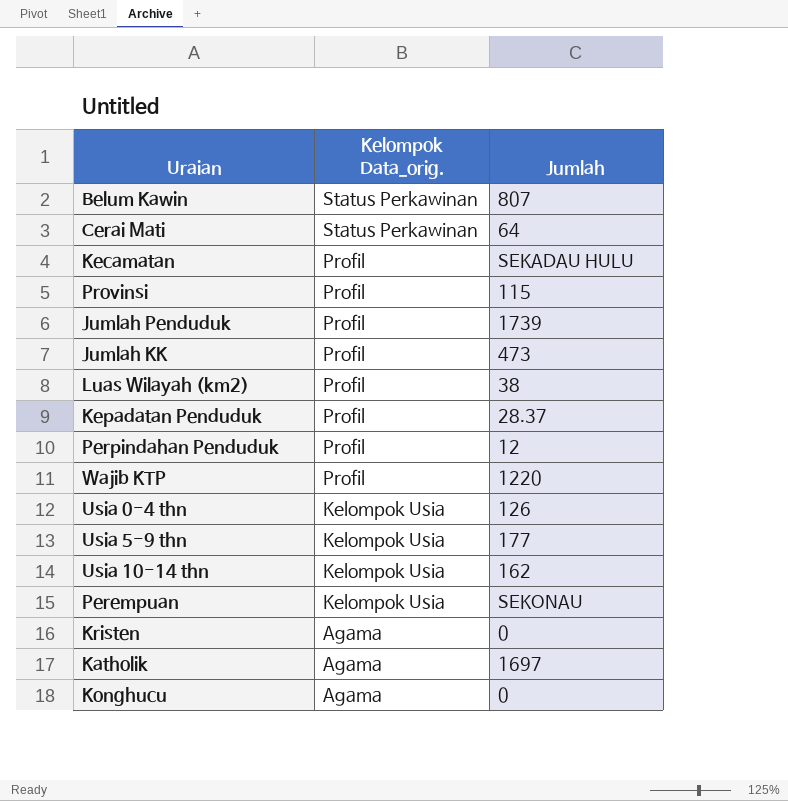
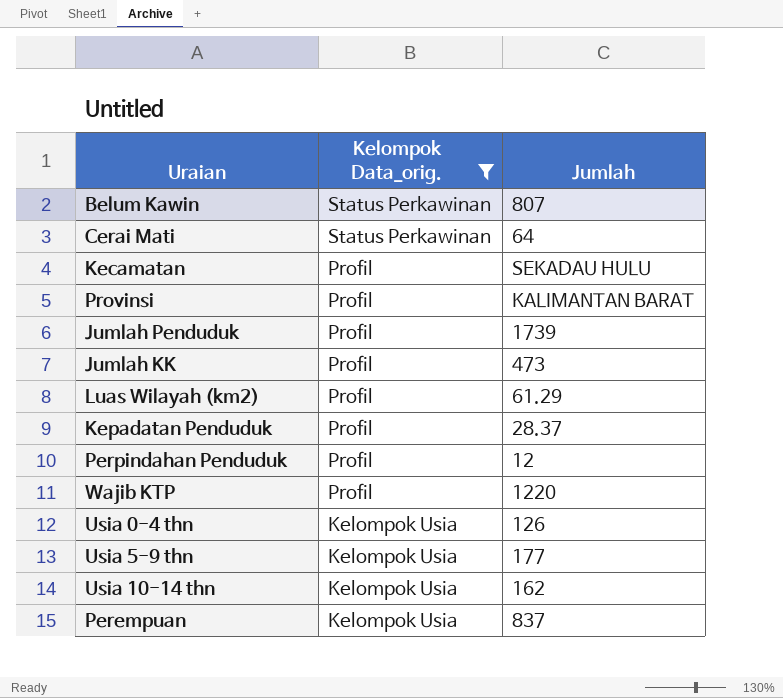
filter: none -> Kelompok Data_orig. != Agama
Provinsi | Jumlah: 115 -> KALIMANTAN BARAT
Luas Wilayah (km2) | Jumlah: 38 -> 61.29
Perempuan | Jumlah: SEKONAU -> 837

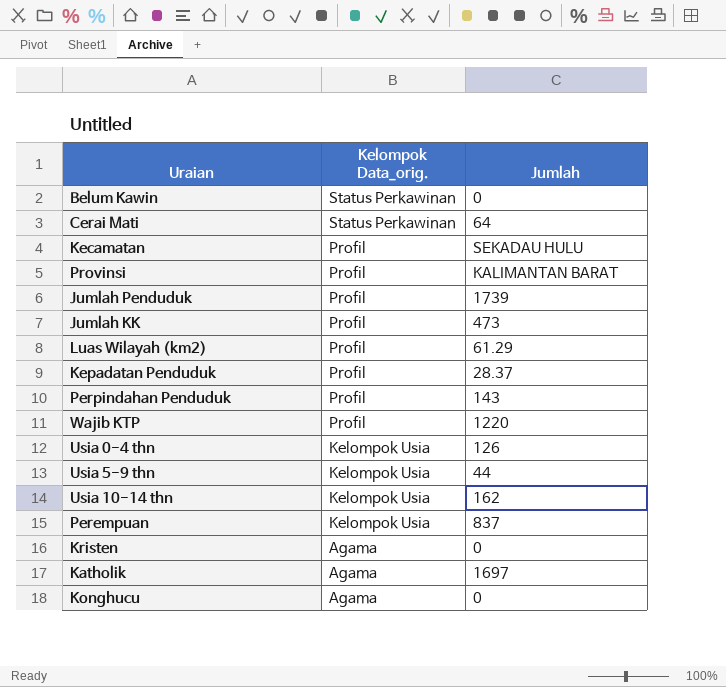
filter: Kelompok Data_orig. != Agama -> none
Belum Kawin | Jumlah: 807 -> 0
Perpindahan Penduduk | Jumlah: 12 -> 143
Usia 5-9 thn | Jumlah: 177 -> 44

